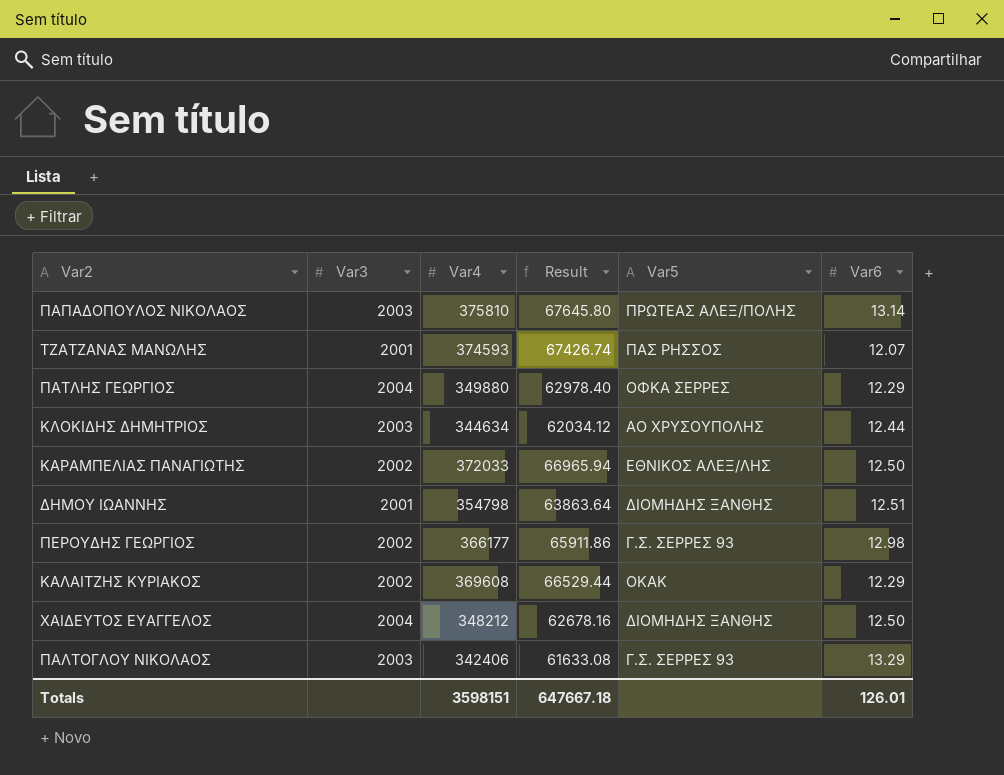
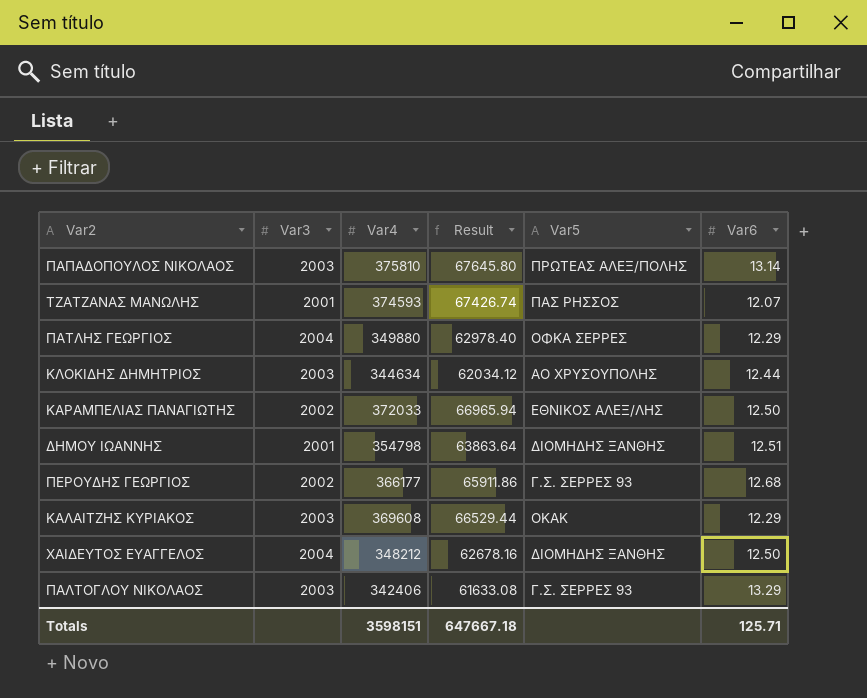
ΠΕΡΟΥΔΗΣ ΓΕΩΡΓΙΟΣ | Var6: 12.98 -> 12.68
ΚΑΛΑΙΤΖΗΣ ΚΥΡΙΑΚΟΣ | Var3: 2002 -> 2003
Totals | Var6: 126.01 -> 125.71

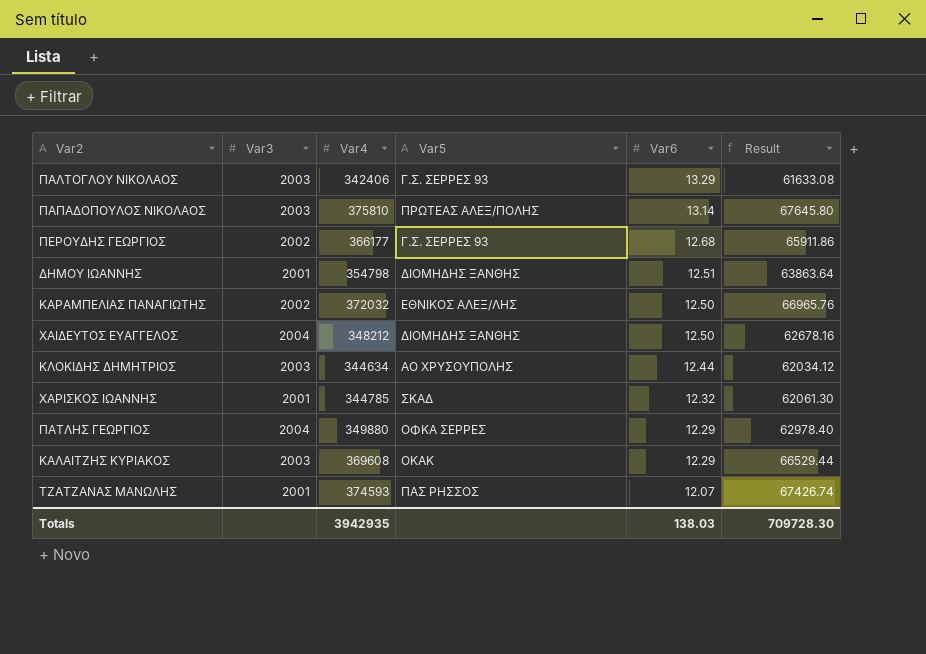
row order: none -> Var6 descending
column Result | position: 4 -> 6
ΚΑΡΑΜΠΕΛΙΑΣ ΠΑΝΑΓΙΩΤΗΣ | Var4: 372033 -> 372032
ΚΑΡΑΜΠΕΛΙΑΣ ΠΑΝΑΓΙΩΤΗΣ | Result: 66965.94 -> 66965.76
row ΧΑΡΙΣΚΟΣ ΙΩΑΝΝΗΣ: none -> 2001 | 344785 | ΣΚΑΔ | 12.32 | 62061.30
Totals | Var4: 3598151 -> 3942935
Totals | Var6: 125.71 -> 138.03
Totals | Result: 647667.18 -> 709728.30

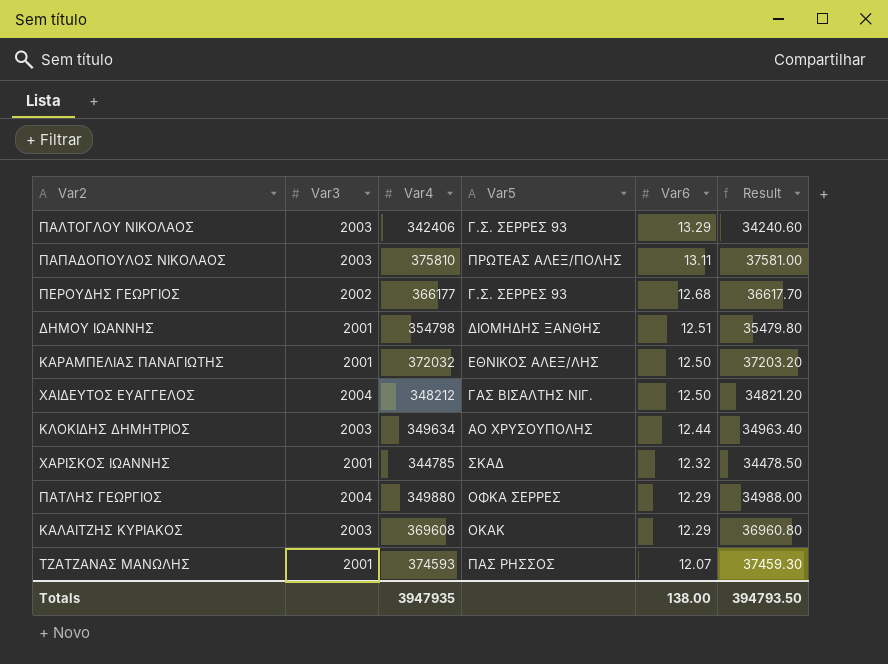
column Result | formula: [Var4] * 0.18 -> [Var4] * 0.1
ΠΑΠΑΔΟΠΟΥΛΟΣ ΝΙΚΟΛΑΟΣ | Var6: 13.14 -> 13.11
ΚΑΡΑΜΠΕΛΙΑΣ ΠΑΝΑΓΙΩΤΗΣ | Var3: 2002 -> 2001
ΧΑΙΔΕΥΤΟΣ ΕΥΑΓΓΕΛΟΣ | Var5: ΔΙΟΜΗΔΗΣ ΞΑΝΘΗΣ -> ΓΑΣ ΒΙΣΑΛΤΗΣ ΝΙΓ.
ΚΛΟΚΙΔΗΣ ΔΗΜΗΤΡΙΟΣ | Var4: 344634 -> 349634
Totals | Var4: 3942935 -> 3947935
Totals | Var6: 138.03 -> 138.00
Totals | Result: 709728.30 -> 394793.50

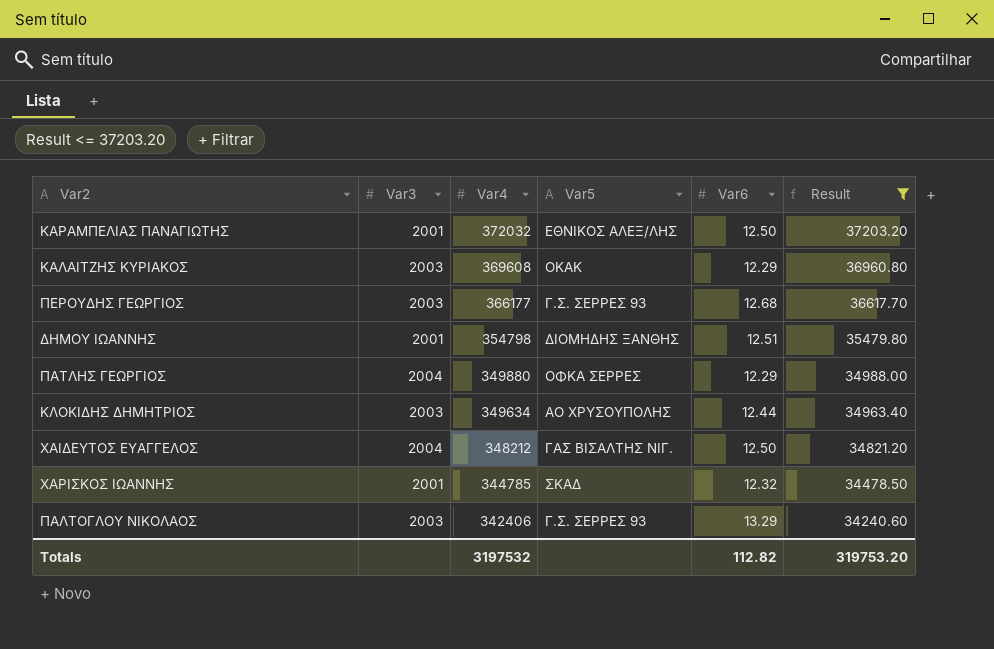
filter: none -> Result <= 37203.20
row order: Var6 descending -> Var4 descending
ΠΕΡΟΥΔΗΣ ΓΕΩΡΓΙΟΣ | Var3: 2002 -> 2003
Totals | Var4: 3947935 -> 3197532
Totals | Var6: 138.00 -> 112.82
Totals | Result: 394793.50 -> 319753.20

